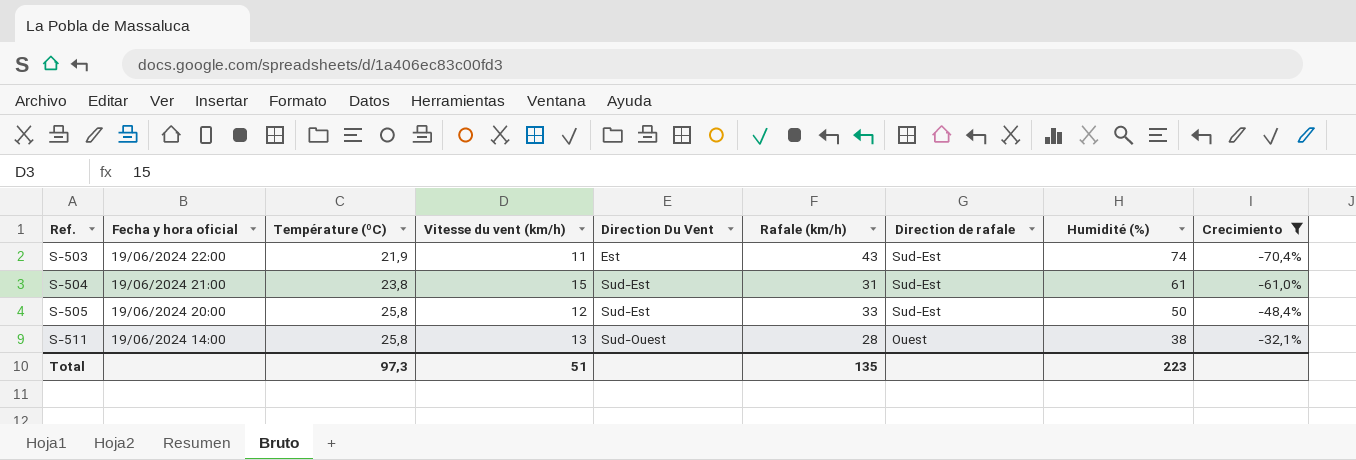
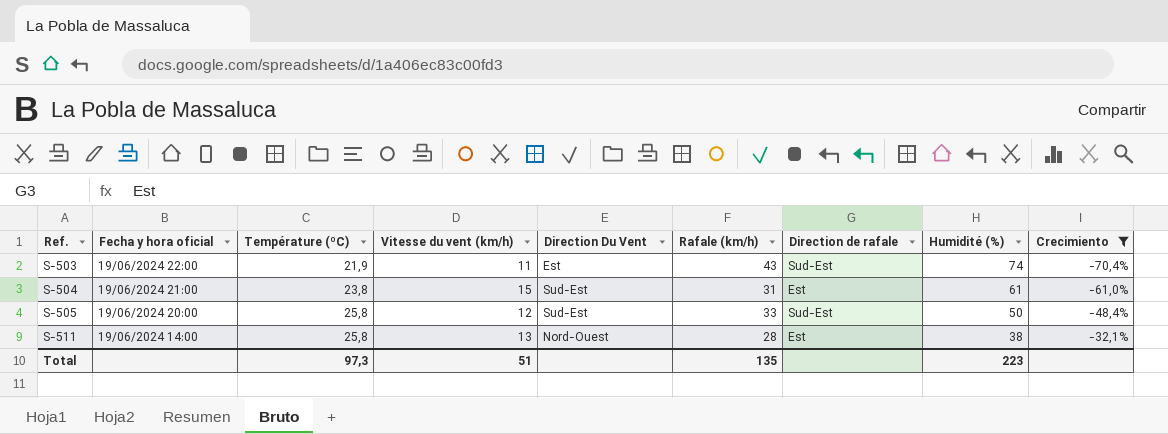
S-504 | Direction de rafale: Sud-Est -> Est
S-511 | Direction Du Vent: Sud-Ouest -> Nord-Ouest
S-511 | Direction de rafale: Ouest -> Est

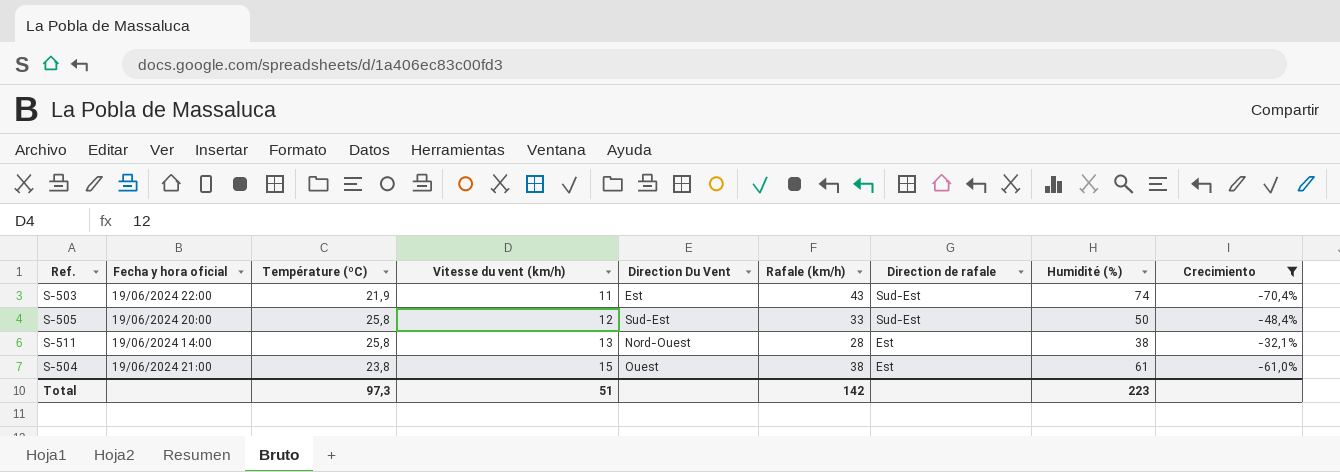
row order: Ref. ascending -> Vitesse du vent (km/h) ascending
S-504 | Direction Du Vent: Sud-Est -> Ouest
S-504 | Rafale (km/h): 31 -> 38
Total | Rafale (km/h): 135 -> 142

